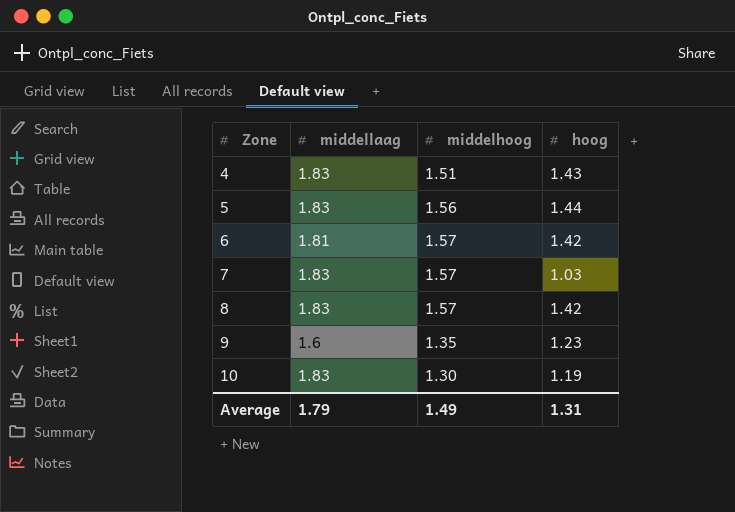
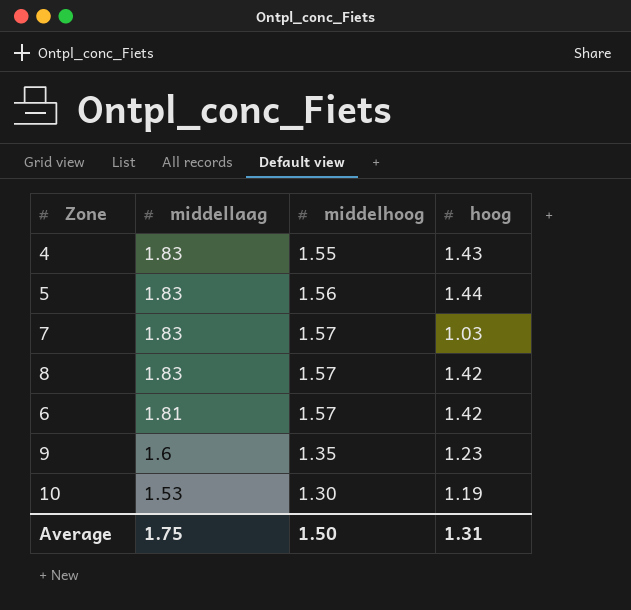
row order: Zone ascending -> middellaag descending
4 | middelhoog: 1.51 -> 1.55
10 | middellaag: 1.83 -> 1.53
Average | middellaag: 1.79 -> 1.75
Average | middelhoog: 1.49 -> 1.50

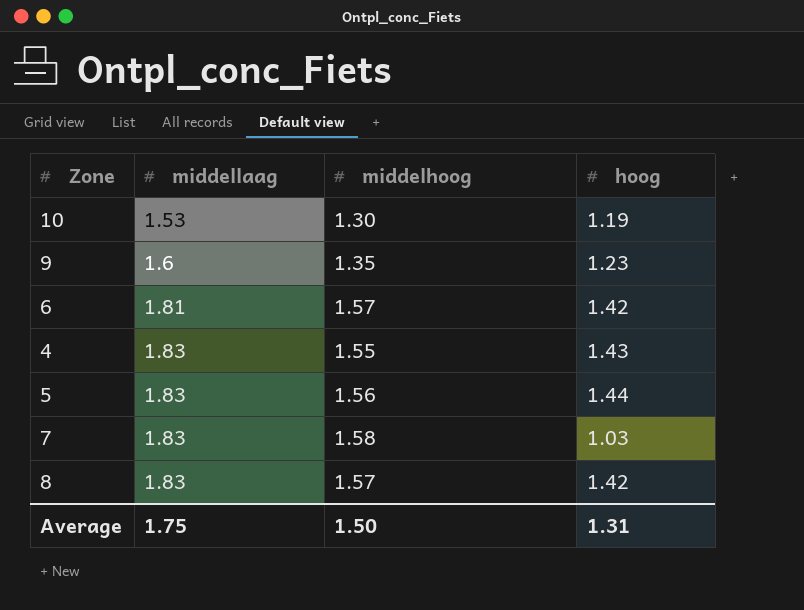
row order: middellaag descending -> middellaag ascending
7 | middelhoog: 1.57 -> 1.58

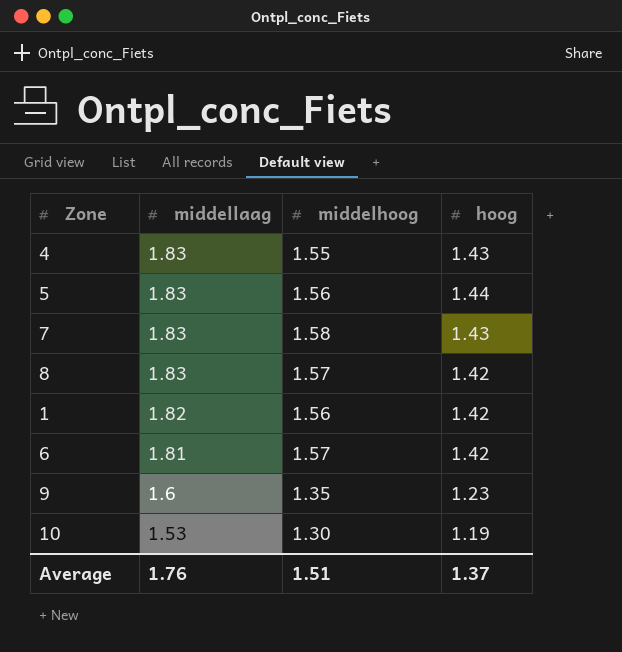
row order: middellaag ascending -> middellaag descending
7 | hoog: 1.03 -> 1.43
row 1: none -> 1.82 | 1.56 | 1.42
Average | middellaag: 1.75 -> 1.76
Average | middelhoog: 1.50 -> 1.51
Average | hoog: 1.31 -> 1.37

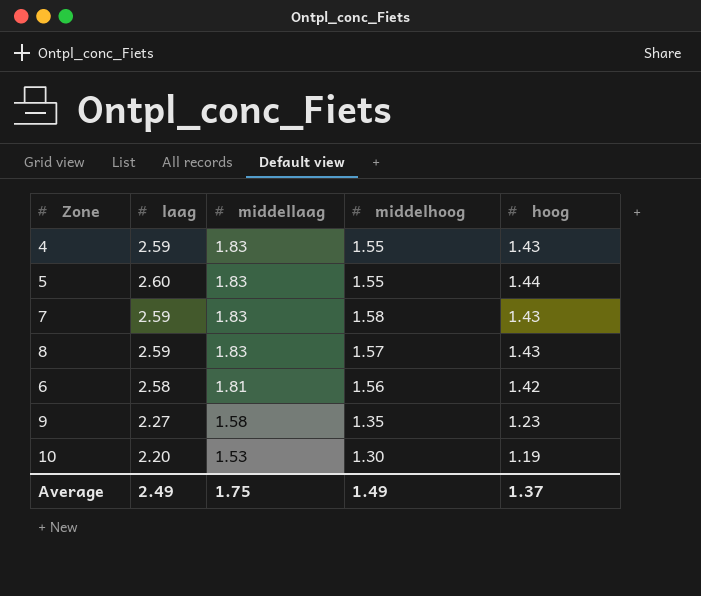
column laag | position: none -> 2
row 1: 1.82 | 1.56 | 1.42 -> none
5 | middelhoog: 1.56 -> 1.55
8 | hoog: 1.42 -> 1.43
6 | middelhoog: 1.57 -> 1.56
9 | middellaag: 1.6 -> 1.58
Average | middellaag: 1.76 -> 1.75
Average | middelhoog: 1.51 -> 1.49

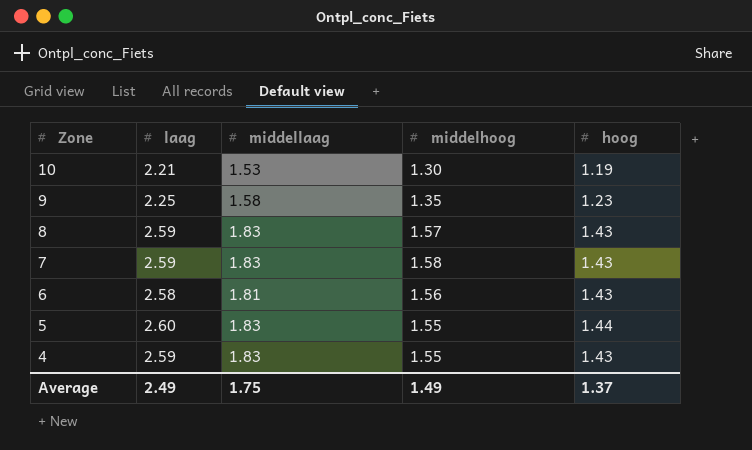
row order: middellaag descending -> Zone descending
10 | laag: 2.20 -> 2.21
9 | laag: 2.27 -> 2.25
6 | hoog: 1.42 -> 1.43

